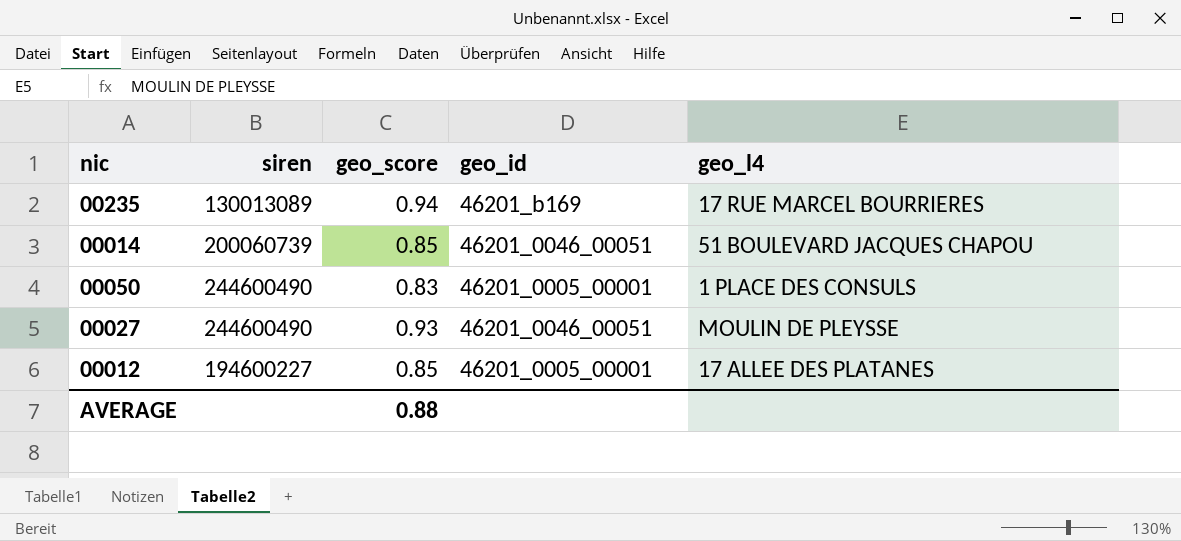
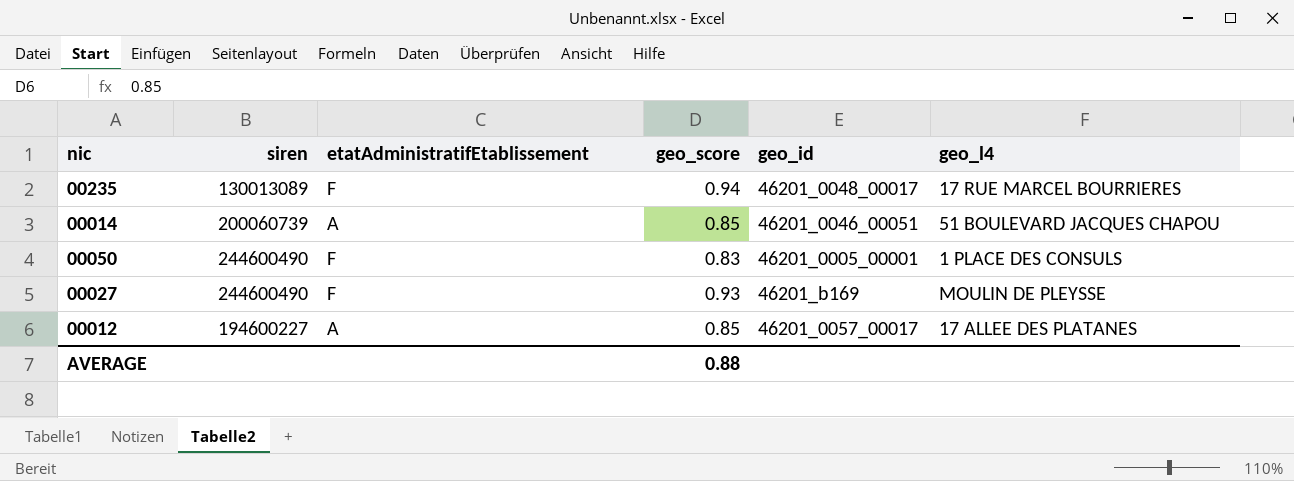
column etatAdministratifEtablissement | position: none -> 3
00235 | geo_id: 46201_b169 -> 46201_0048_00017
00027 | geo_id: 46201_0046_00051 -> 46201_b169
00012 | geo_id: 46201_0005_00001 -> 46201_0057_00017

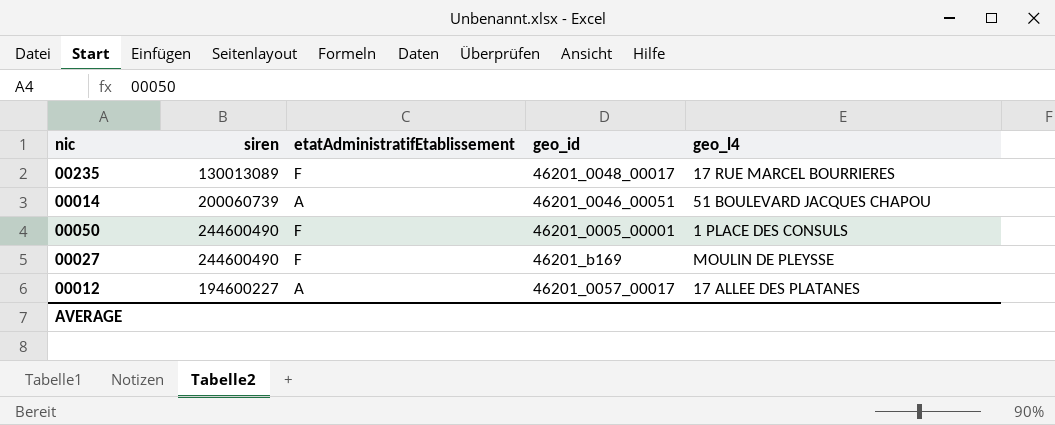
column geo_score | position: 4 -> none

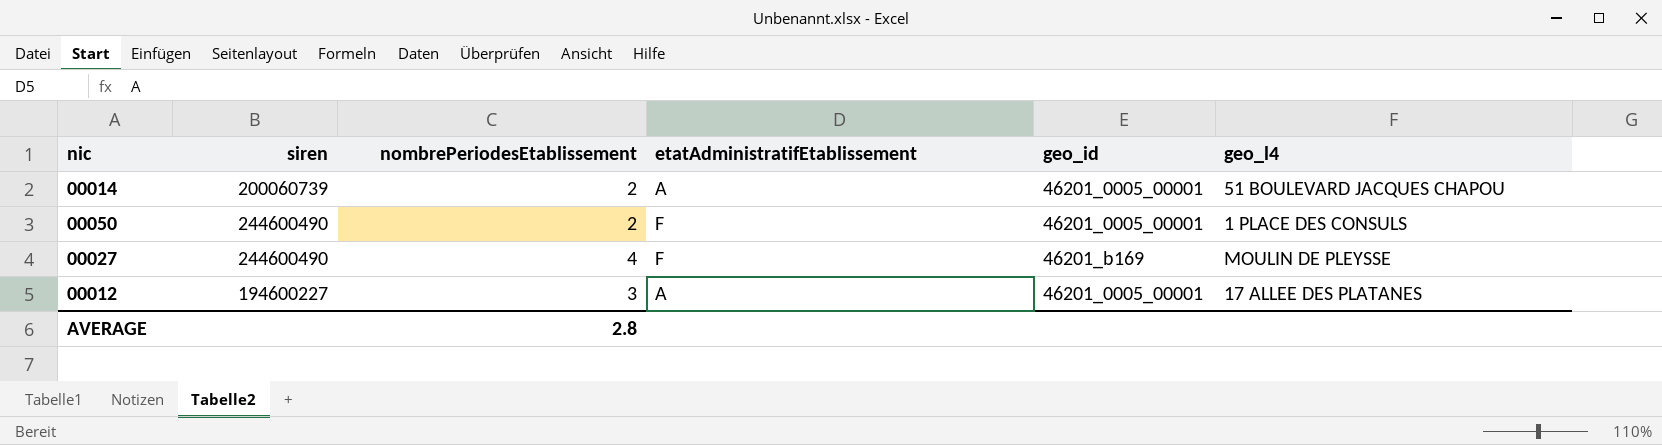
column nombrePeriodesEtablissement | position: none -> 3
row 00235: 130013089 | F | 46201_0048_00017 | 17 RUE MARCEL BOURRIERES -> none
00014 | geo_id: 46201_0046_00051 -> 46201_0005_00001
00012 | geo_id: 46201_0057_00017 -> 46201_0005_00001

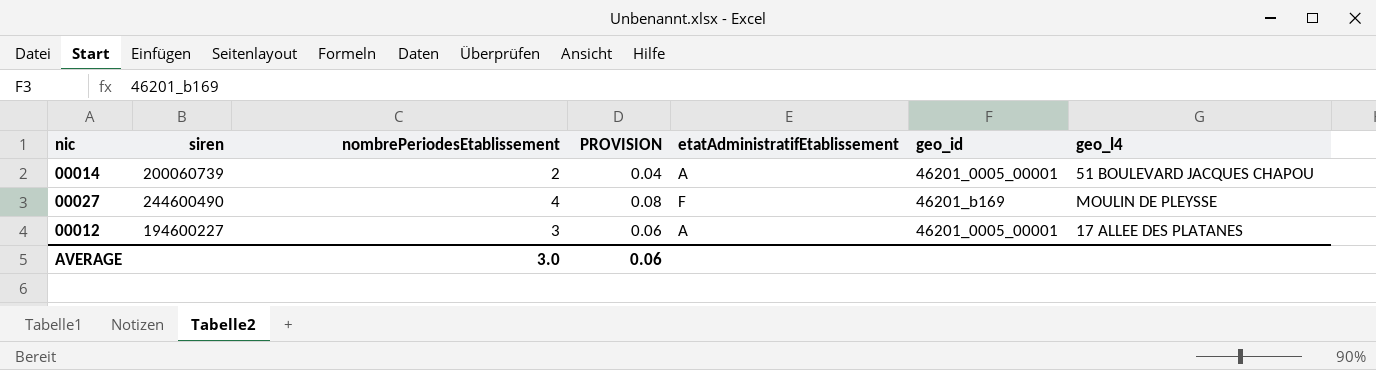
column PROVISION | formula: none -> [nombrePeriodesEtablissement] * 0.02
row 00050: 244600490 | 2 | F | 46201_0005_00001 | 1 PLACE DES CONSULS -> none
AVERAGE | nombrePeriodesEtablissement: 2.8 -> 3.0

